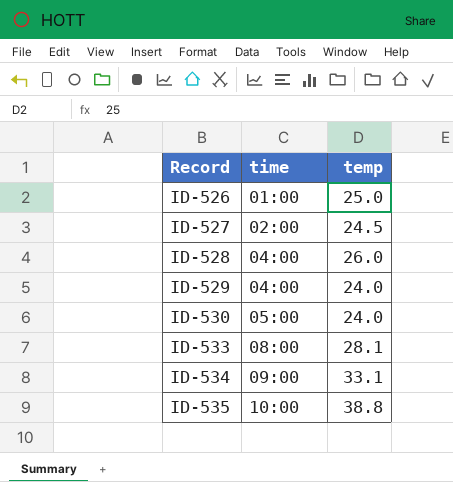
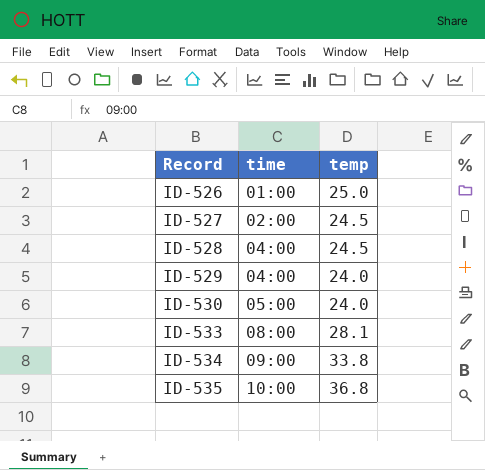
ID-528 | temp: 26.0 -> 24.5
ID-534 | temp: 33.1 -> 33.8
ID-535 | temp: 38.8 -> 36.8

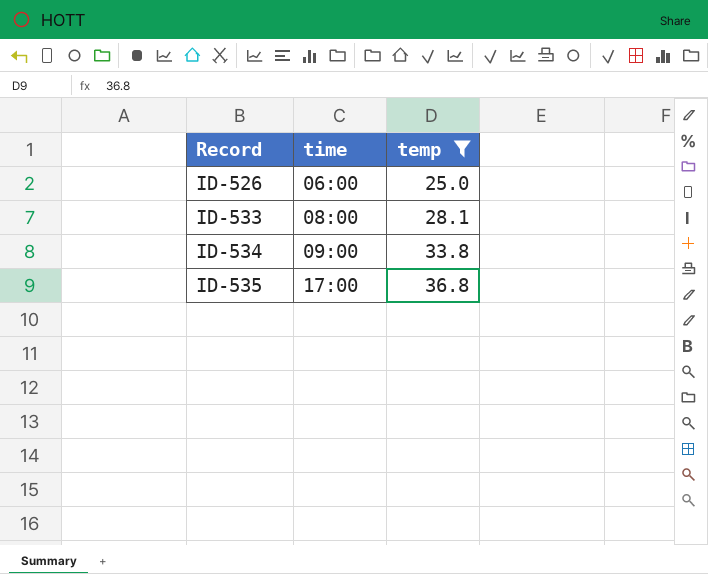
filter: none -> temp >= 25.0
ID-526 | time: 01:00 -> 06:00
ID-535 | time: 10:00 -> 17:00

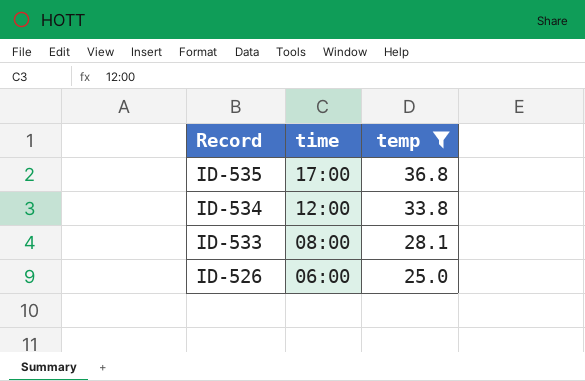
row order: Record ascending -> Record descending
ID-534 | time: 09:00 -> 12:00

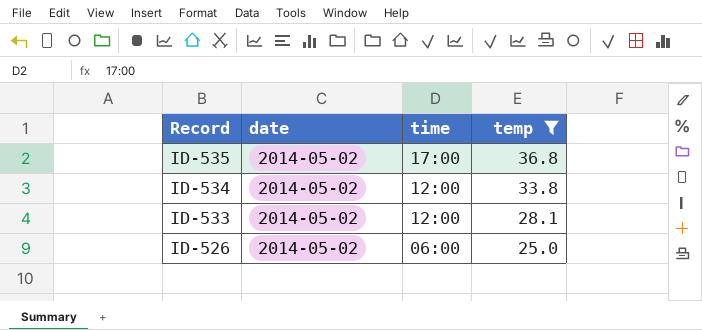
column date | position: none -> 2
ID-533 | time: 08:00 -> 12:00

